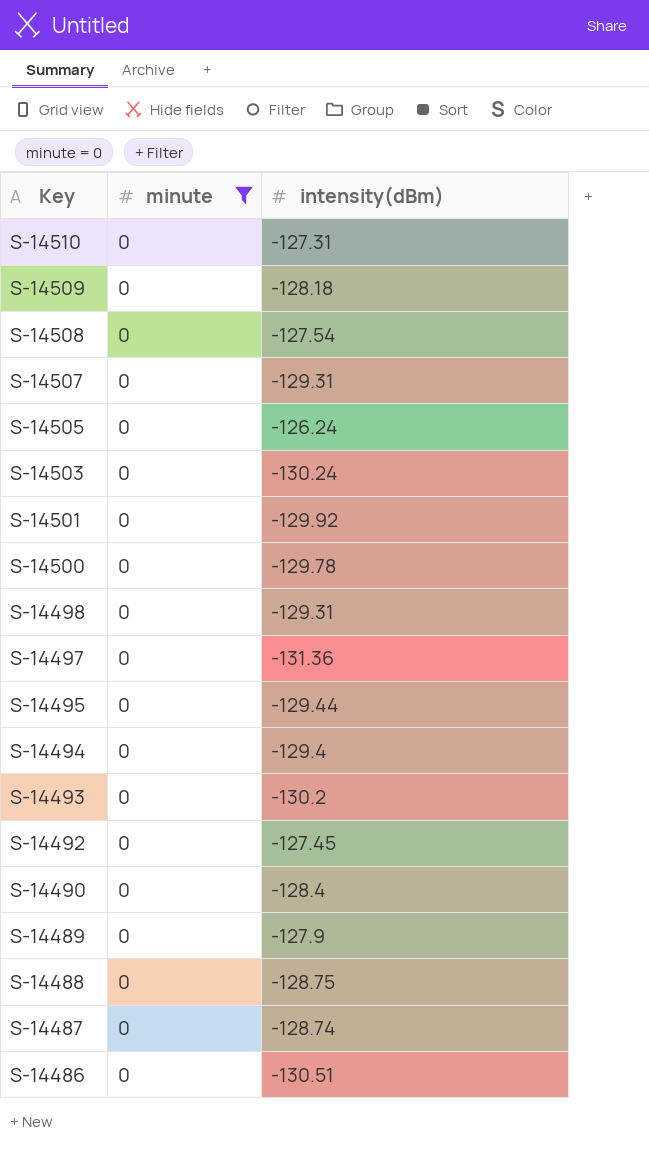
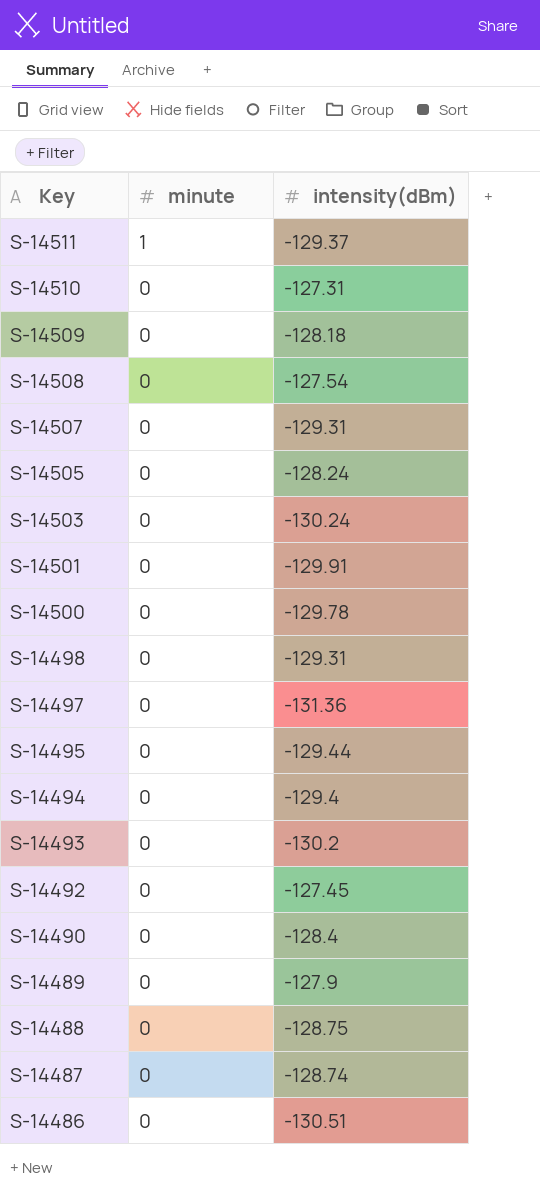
filter: minute = 0 -> none
S-14505 | intensity(dBm): -126.24 -> -128.24
S-14501 | intensity(dBm): -129.92 -> -129.91

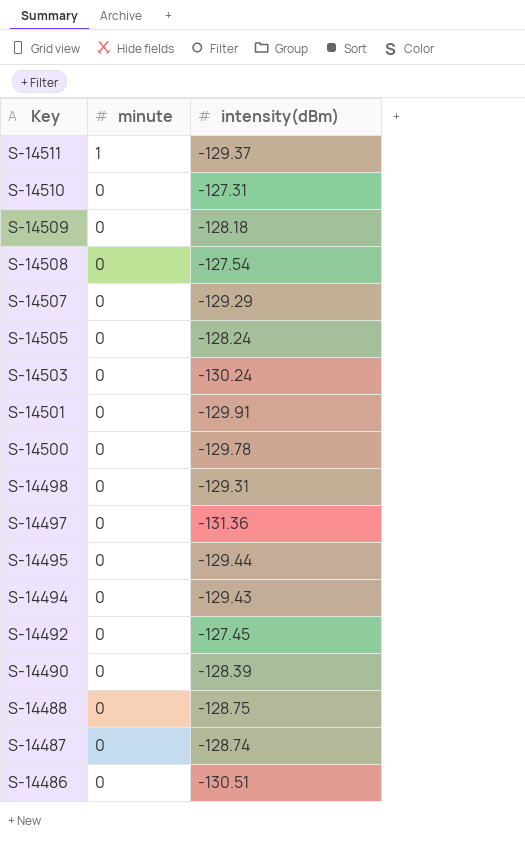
row S-14493: 0 | -130.2 -> none
row S-14489: 0 | -127.9 -> none
S-14507 | intensity(dBm): -129.31 -> -129.29
S-14494 | intensity(dBm): -129.4 -> -129.43
S-14490 | intensity(dBm): -128.4 -> -128.39

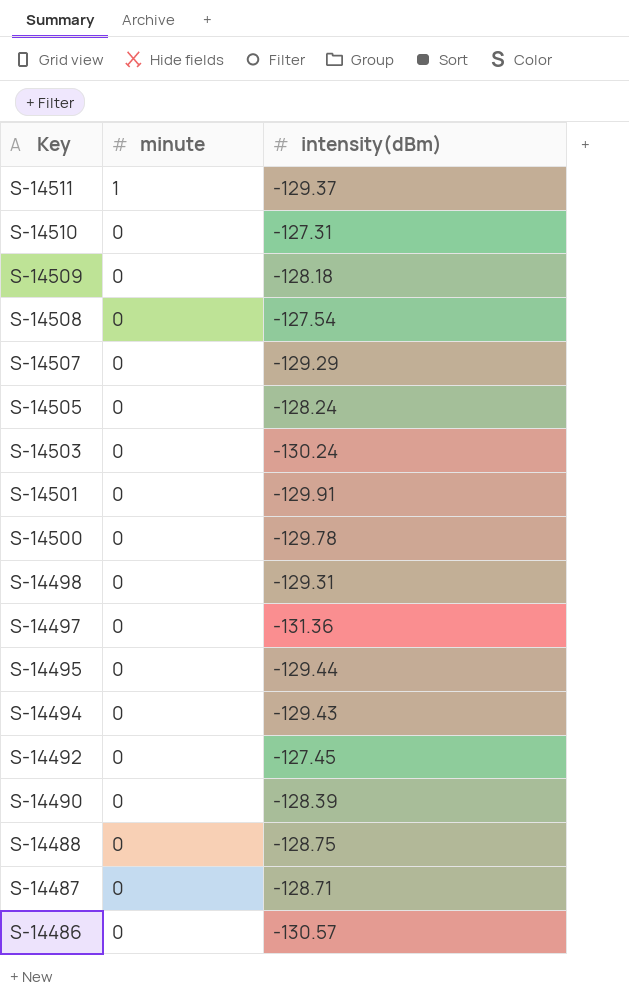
S-14487 | intensity(dBm): -128.74 -> -128.71
S-14486 | intensity(dBm): -130.51 -> -130.57

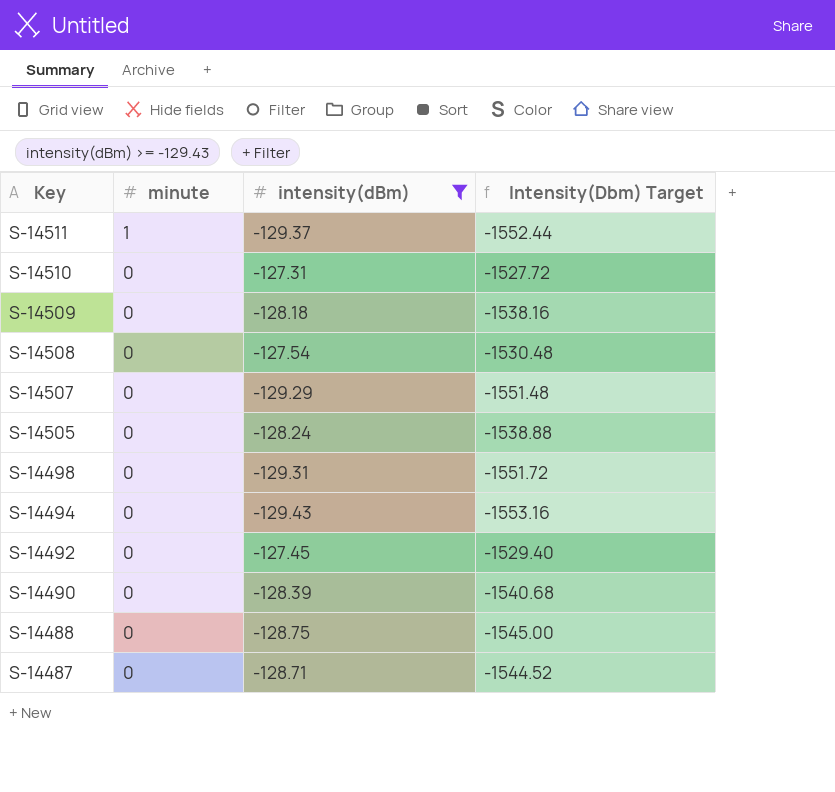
filter: none -> intensity(dBm) >= -129.43
column Intensity(Dbm) Target | formula: none -> [intensity(dBm)] * 12

